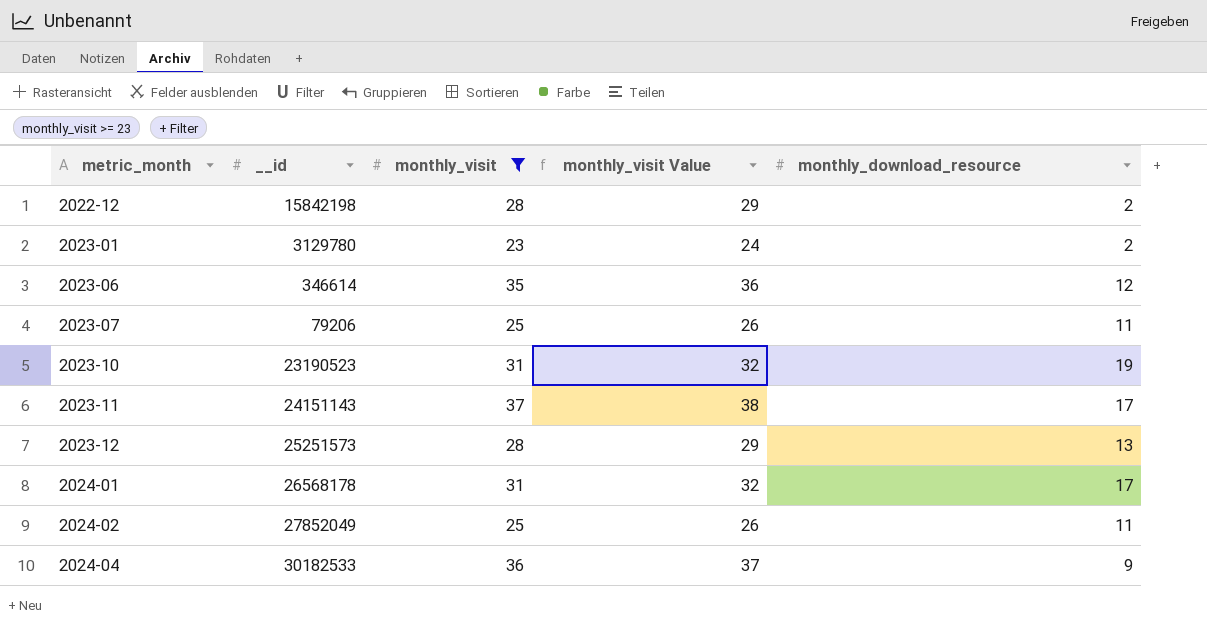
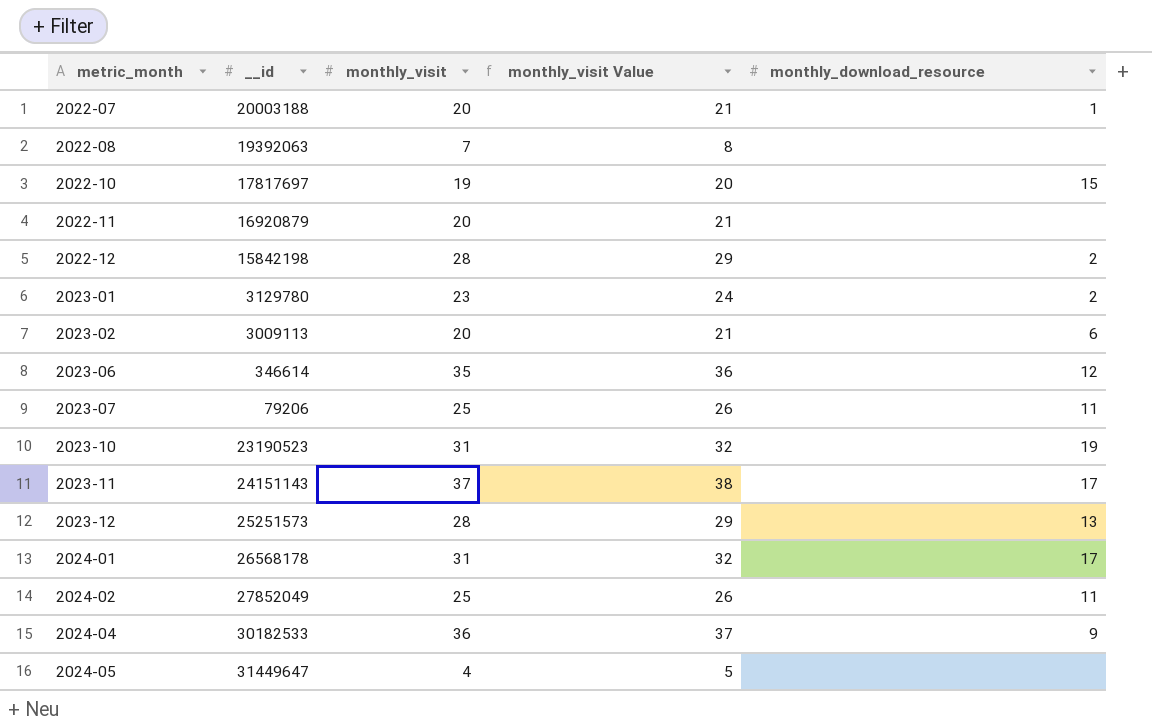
filter: monthly_visit >= 23 -> none

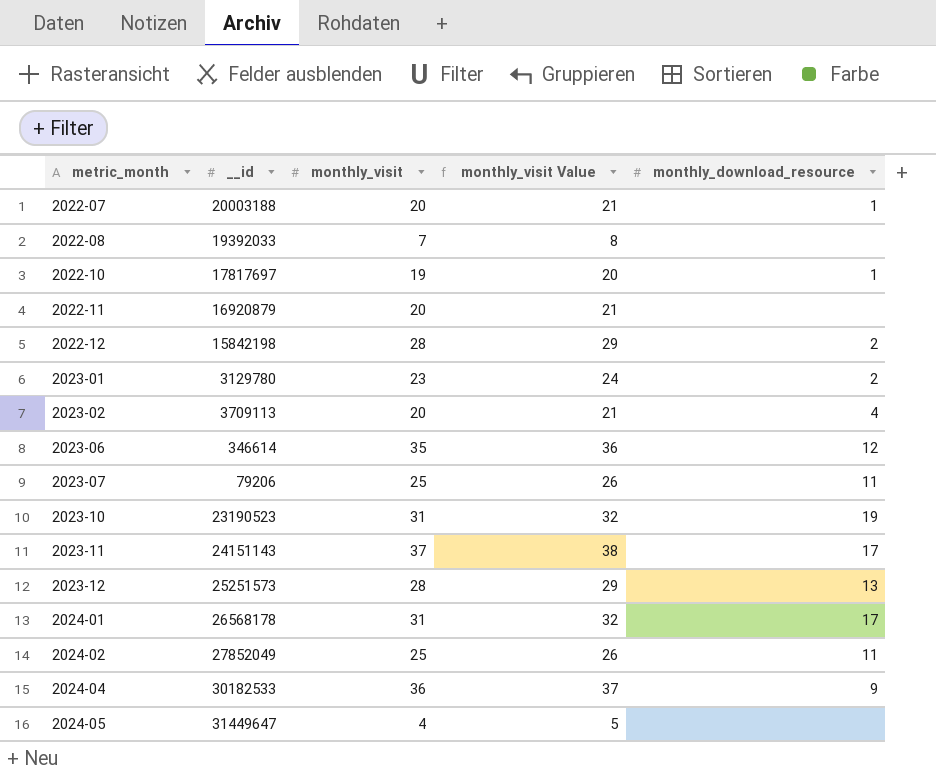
2022-08 | __id: 19392063 -> 19392033
2022-10 | monthly_download_resource: 15 -> 1
2023-02 | __id: 3009113 -> 3709113
2023-02 | monthly_download_resource: 6 -> 4

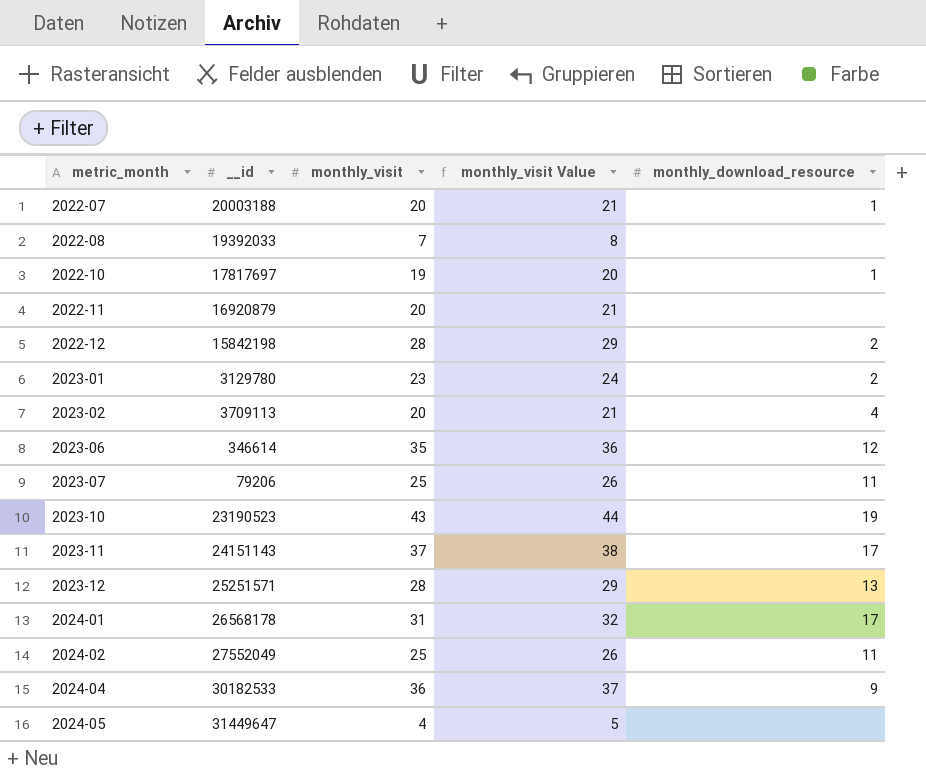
2023-10 | monthly_visit: 31 -> 43
2023-10 | monthly_visit Value: 32 -> 44
2023-12 | __id: 25251573 -> 25251571
2024-02 | __id: 27852049 -> 27552049

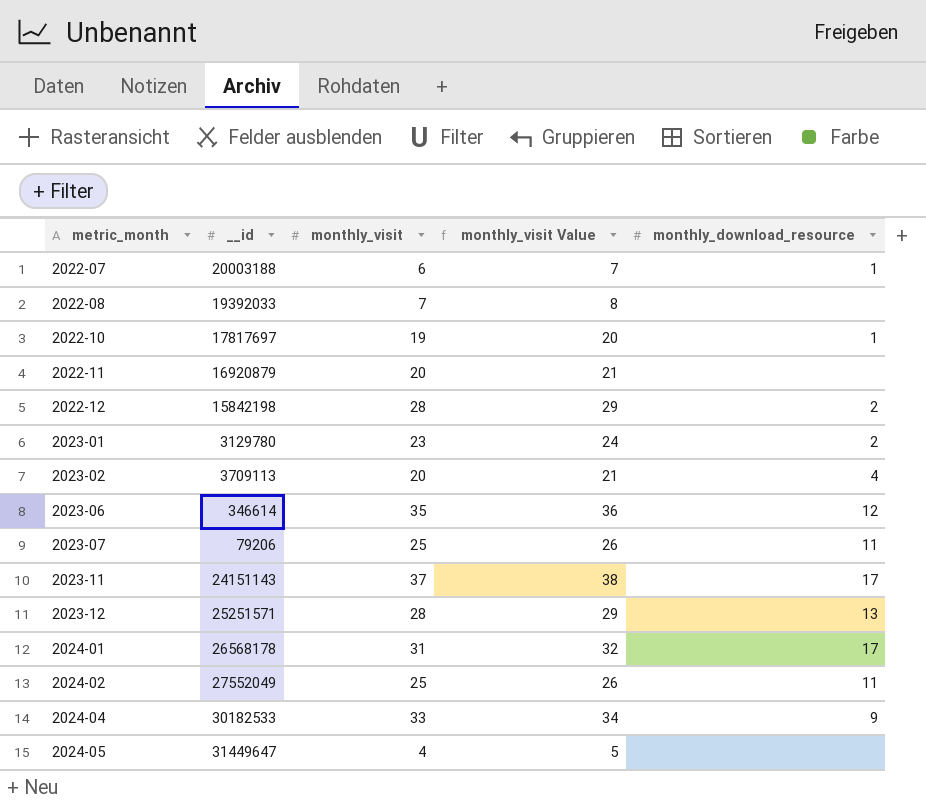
row 2023-10: 23190523 | 43 | 44 | 19 -> none
2022-07 | monthly_visit: 20 -> 6
2022-07 | monthly_visit Value: 21 -> 7
2024-04 | monthly_visit: 36 -> 33
2024-04 | monthly_visit Value: 37 -> 34

